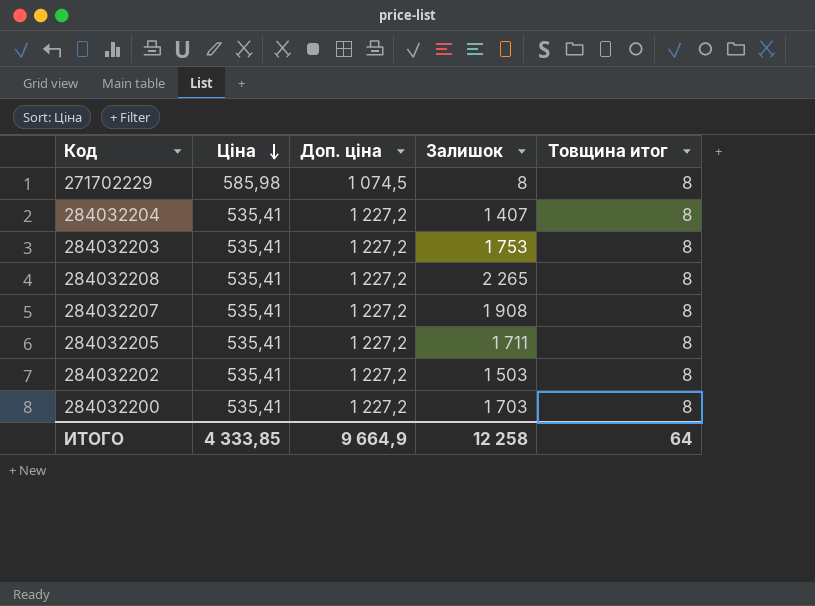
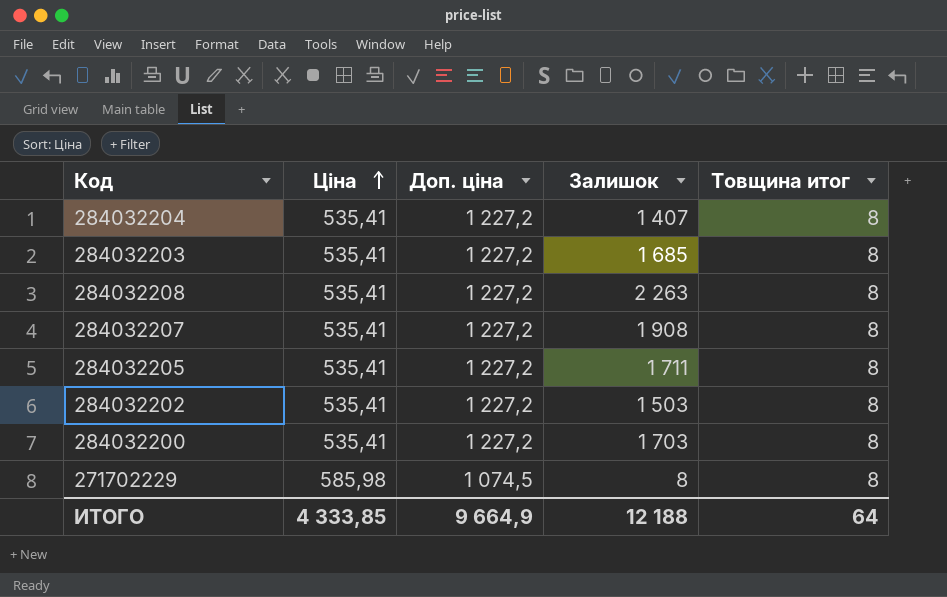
row order: Ціна descending -> Ціна ascending
284032203 | Залишок: 1 753 -> 1 685
284032208 | Залишок: 2 265 -> 2 263
ИТОГО | Залишок: 12 258 -> 12 188

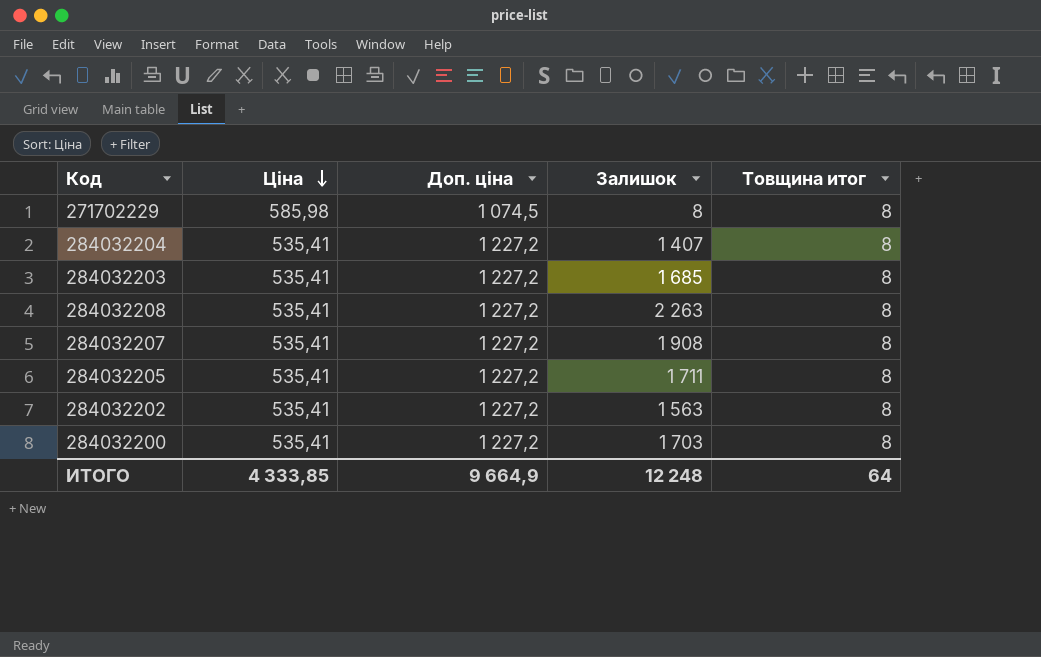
row order: Ціна ascending -> Ціна descending
284032202 | Залишок: 1 503 -> 1 563
ИТОГО | Залишок: 12 188 -> 12 248

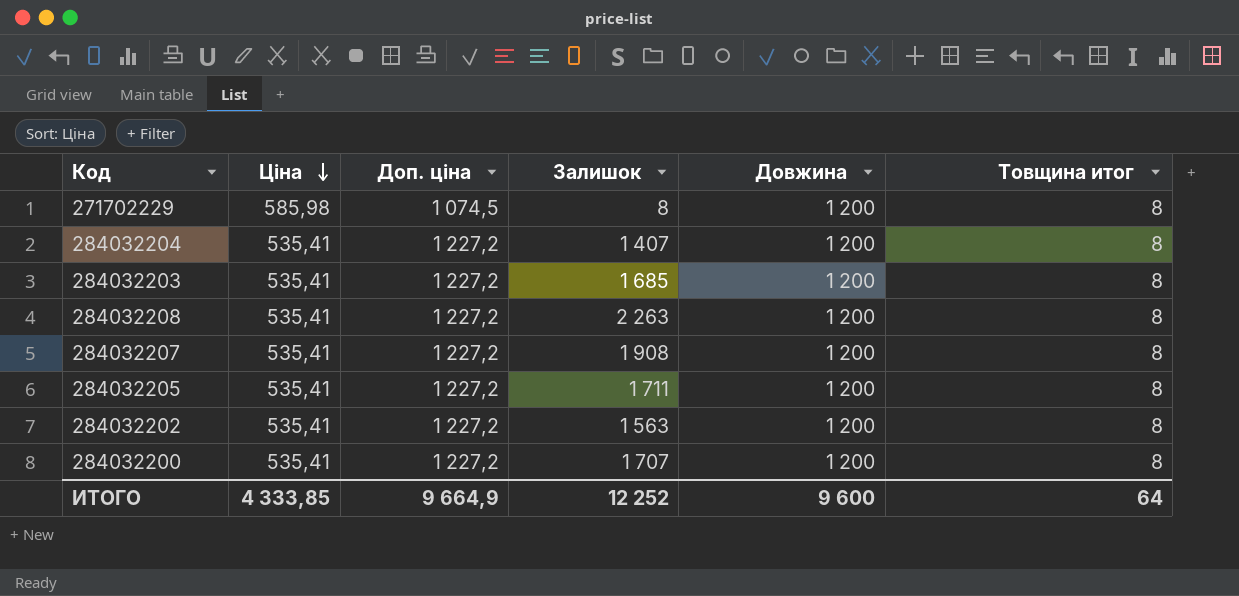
column Довжина | position: none -> 5
284032200 | Залишок: 1 703 -> 1 707
ИТОГО | Залишок: 12 248 -> 12 252

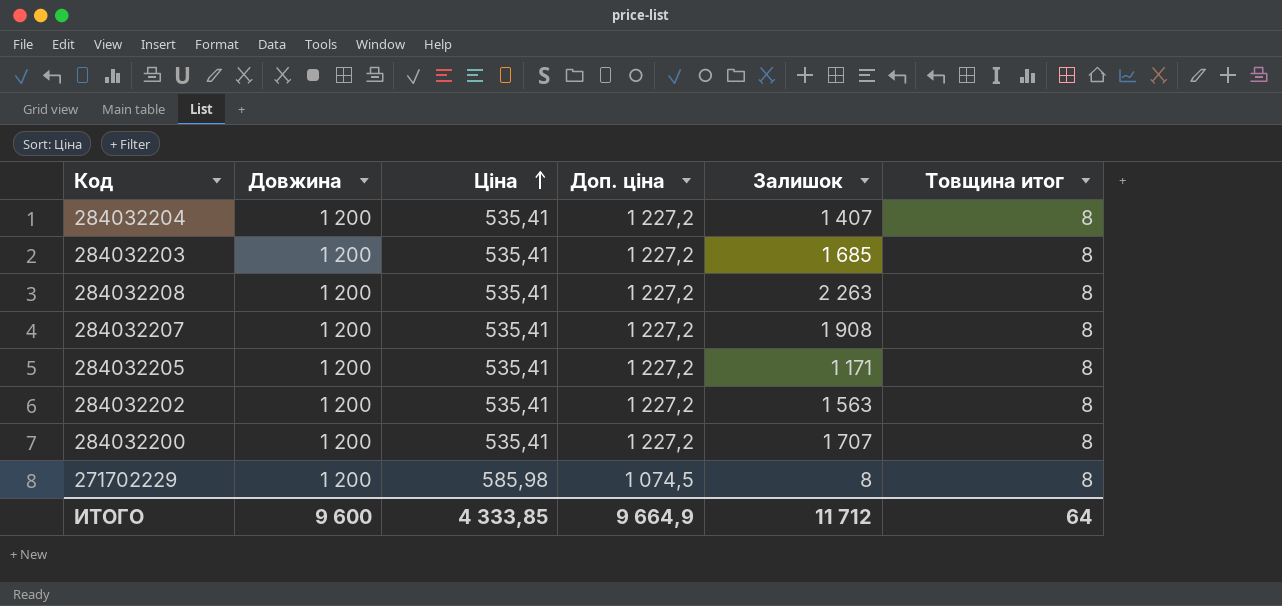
row order: Ціна descending -> Ціна ascending
column Довжина | position: 5 -> 2
284032205 | Залишок: 1 711 -> 1 171
ИТОГО | Залишок: 12 252 -> 11 712

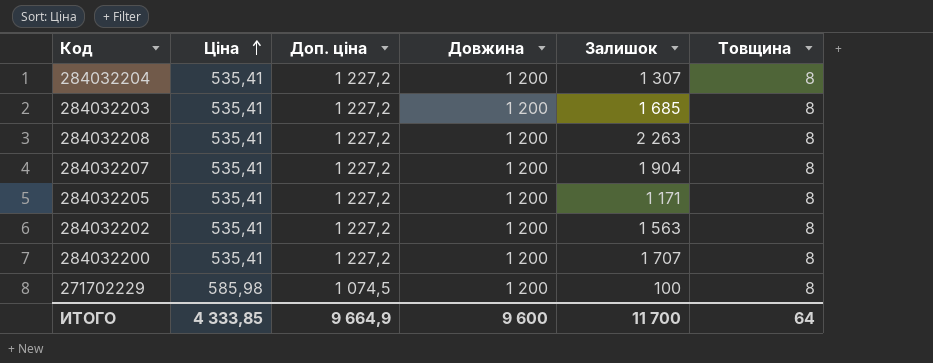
column Довжина | position: 2 -> 4
column name: Товщина итог -> Товщина
284032204 | Залишок: 1 407 -> 1 307
284032207 | Залишок: 1 908 -> 1 904
271702229 | Залишок: 8 -> 100
ИТОГО | Залишок: 11 712 -> 11 700

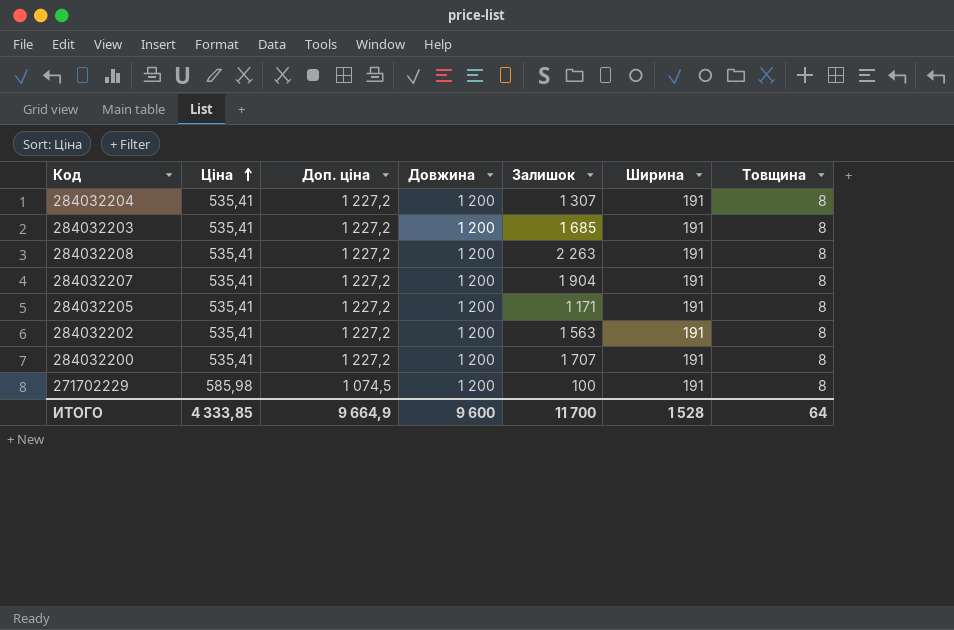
column Ширина | position: none -> 6

